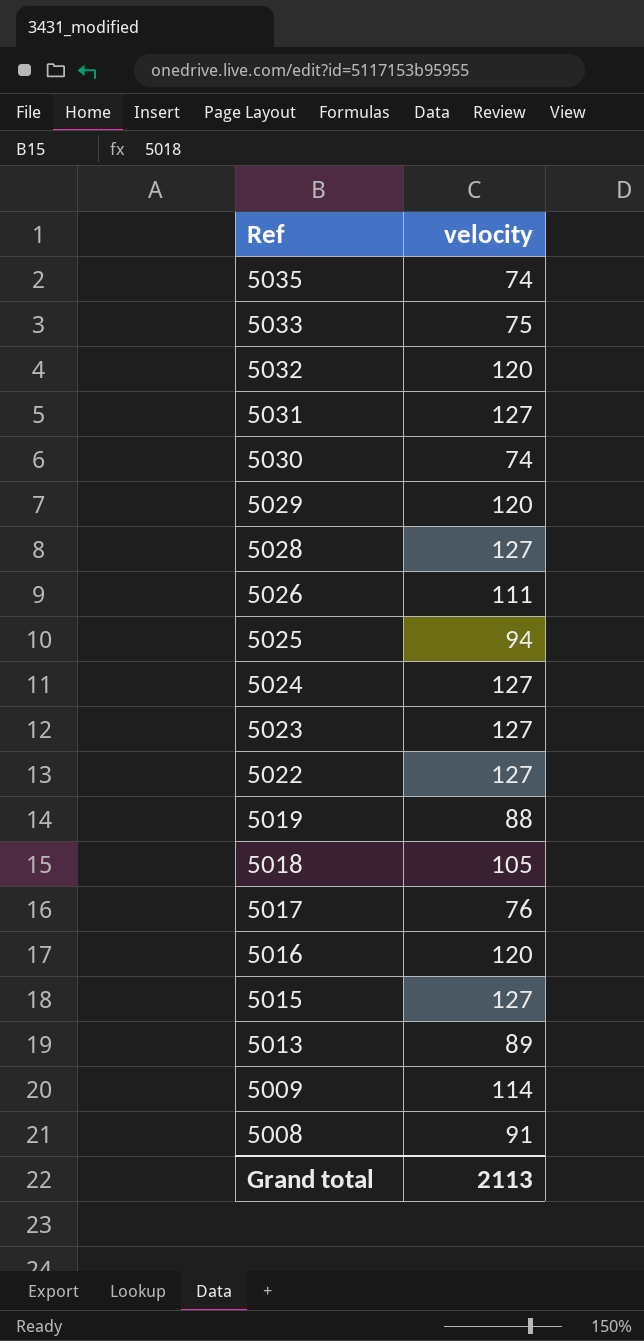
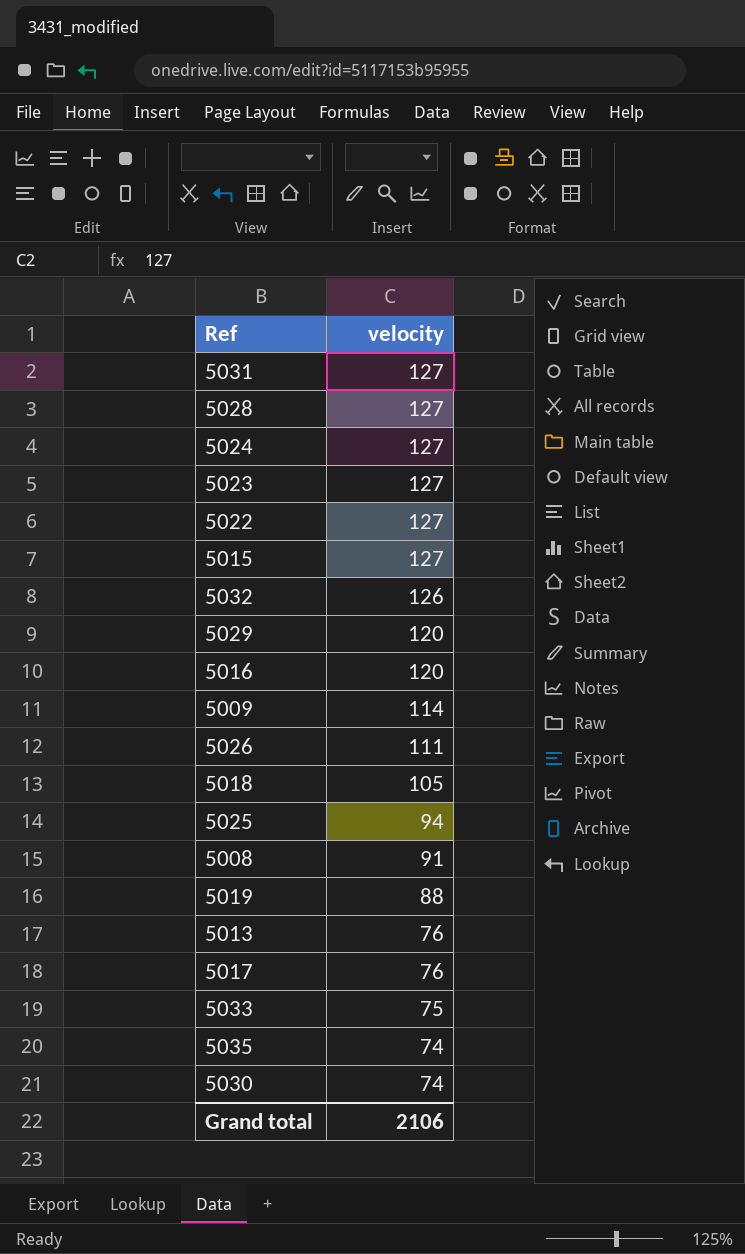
row order: Ref descending -> velocity descending
5032 | velocity: 120 -> 126
5013 | velocity: 89 -> 76
Grand total | velocity: 2113 -> 2106

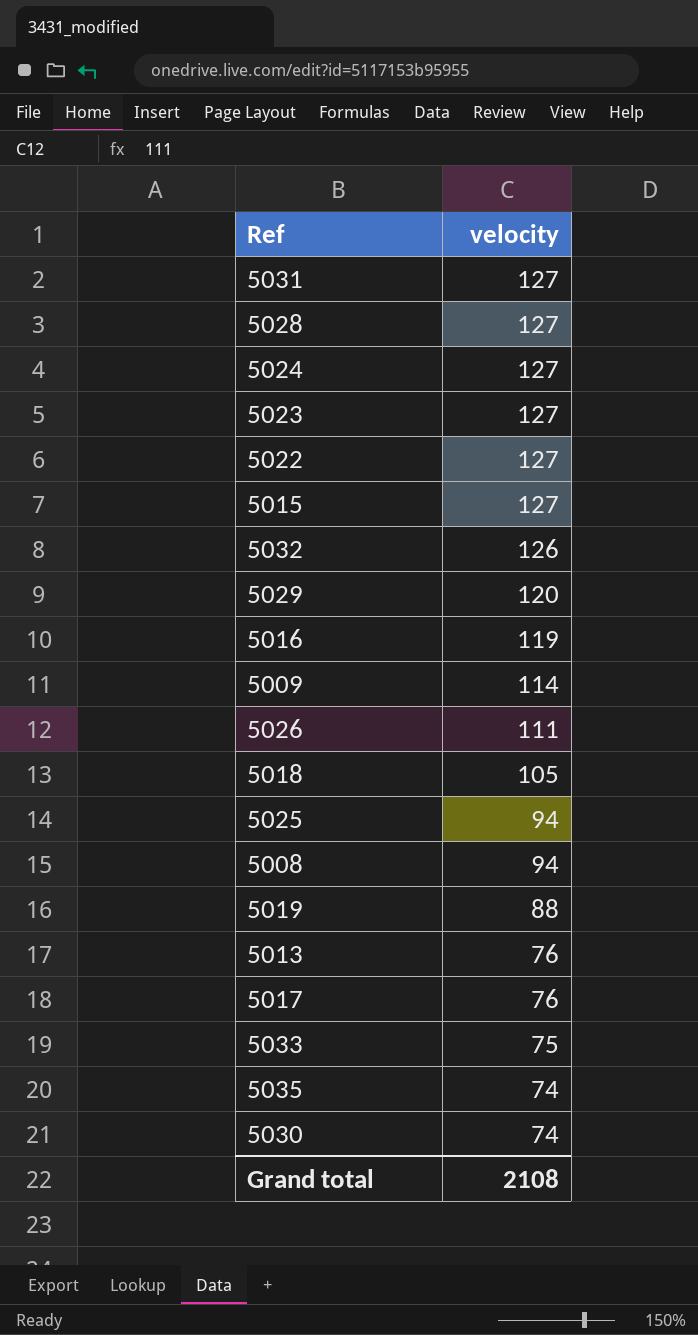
5016 | velocity: 120 -> 119
5008 | velocity: 91 -> 94
Grand total | velocity: 2106 -> 2108

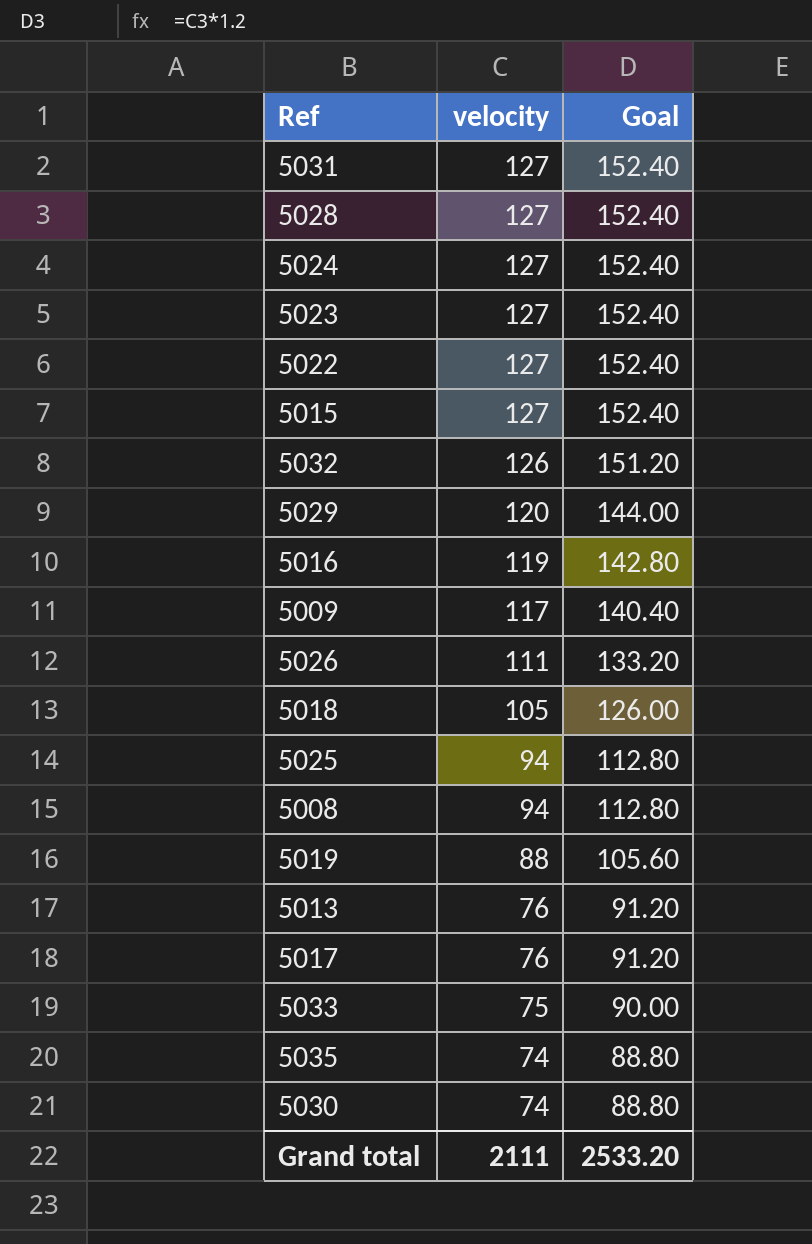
column Goal | formula: none -> [velocity] * 1.2
5009 | velocity: 114 -> 117
Grand total | velocity: 2108 -> 2111

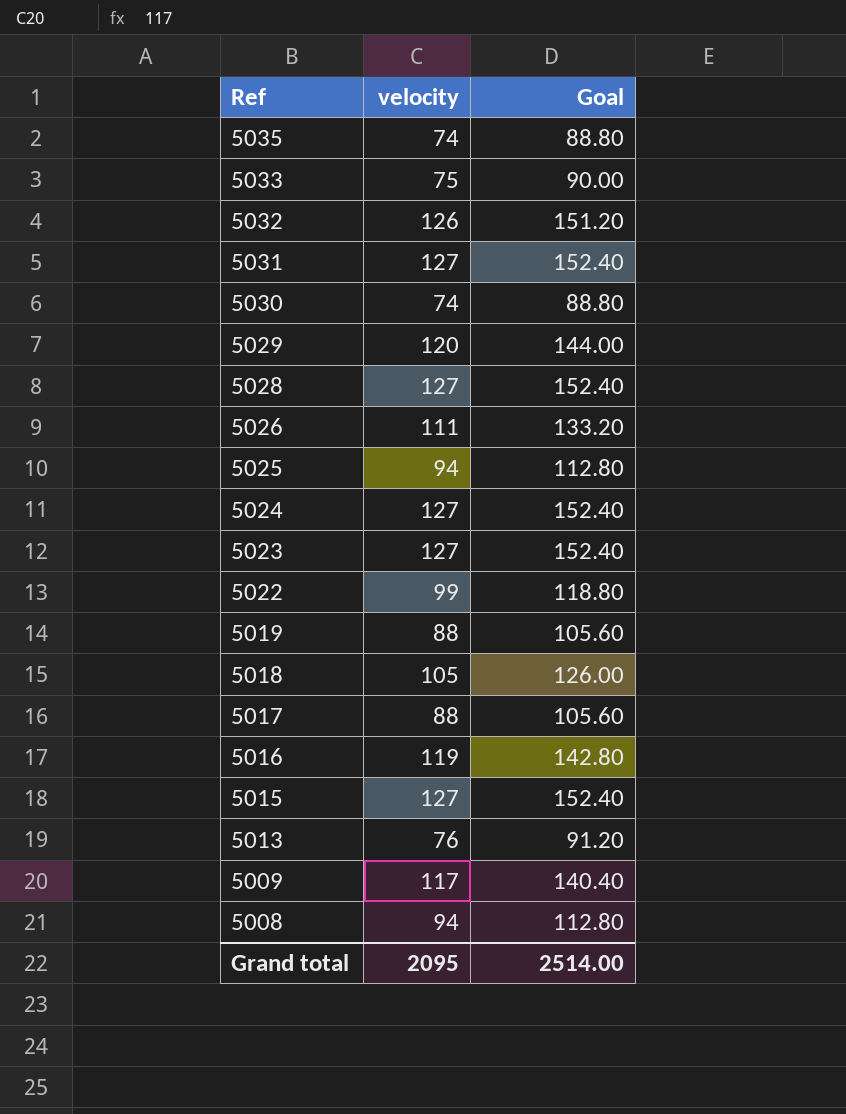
row order: velocity descending -> Ref descending
5022 | velocity: 127 -> 99
5022 | Goal: 152.40 -> 118.80
5017 | velocity: 76 -> 88
5017 | Goal: 91.20 -> 105.60
Grand total | velocity: 2111 -> 2095
Grand total | Goal: 2533.20 -> 2514.00

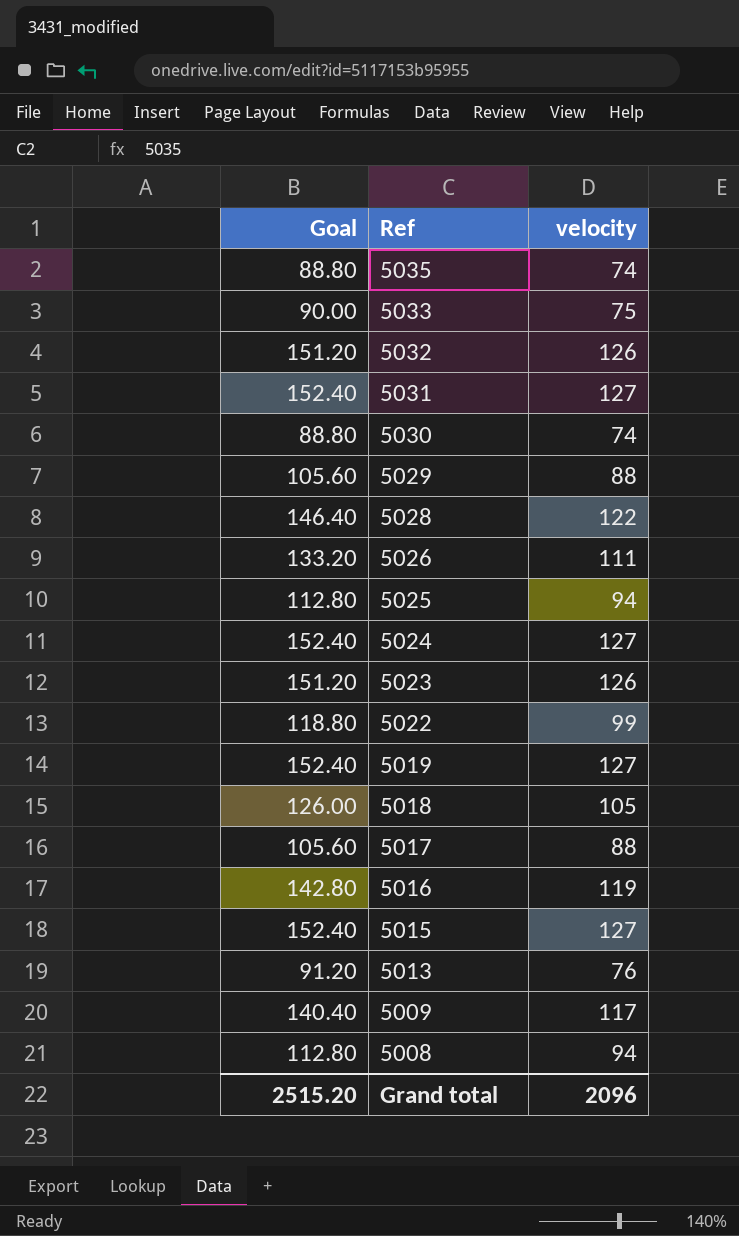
column Goal | position: 3 -> 1
5029 | Goal: 144.00 -> 105.60
5029 | velocity: 120 -> 88
5028 | Goal: 152.40 -> 146.40
5028 | velocity: 127 -> 122
5023 | Goal: 152.40 -> 151.20
5023 | velocity: 127 -> 126
5019 | Goal: 105.60 -> 152.40
5019 | velocity: 88 -> 127
Grand total | Goal: 2514.00 -> 2515.20
Grand total | velocity: 2095 -> 2096

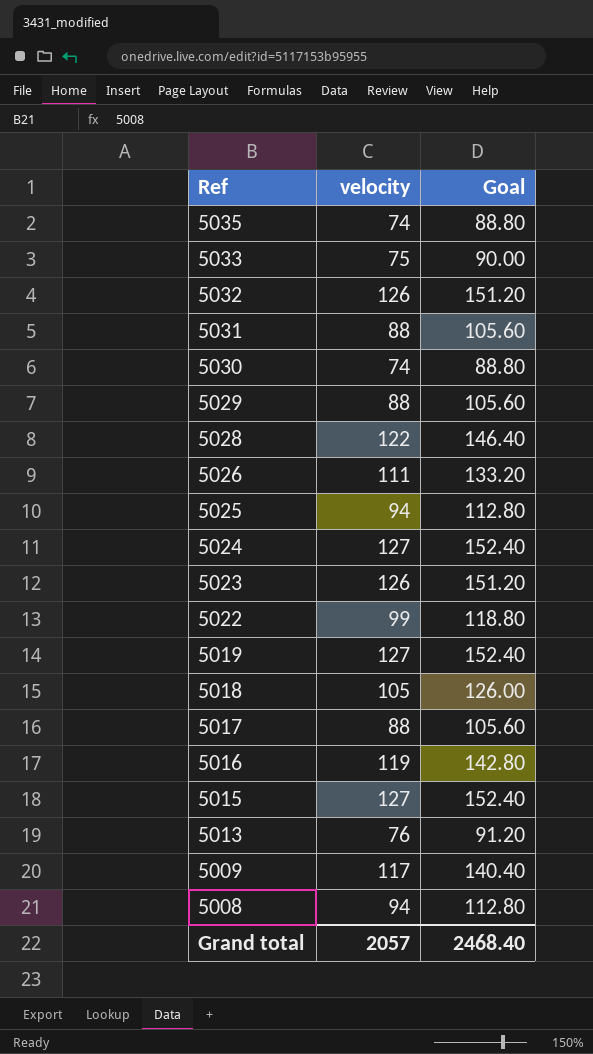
column Goal | position: 1 -> 3
5031 | velocity: 127 -> 88
5031 | Goal: 152.40 -> 105.60
Grand total | velocity: 2096 -> 2057
Grand total | Goal: 2515.20 -> 2468.40

